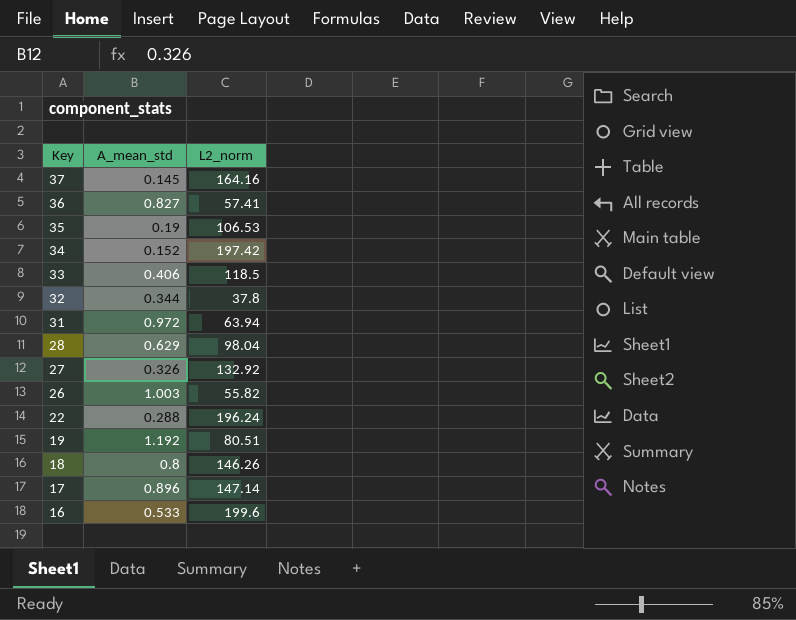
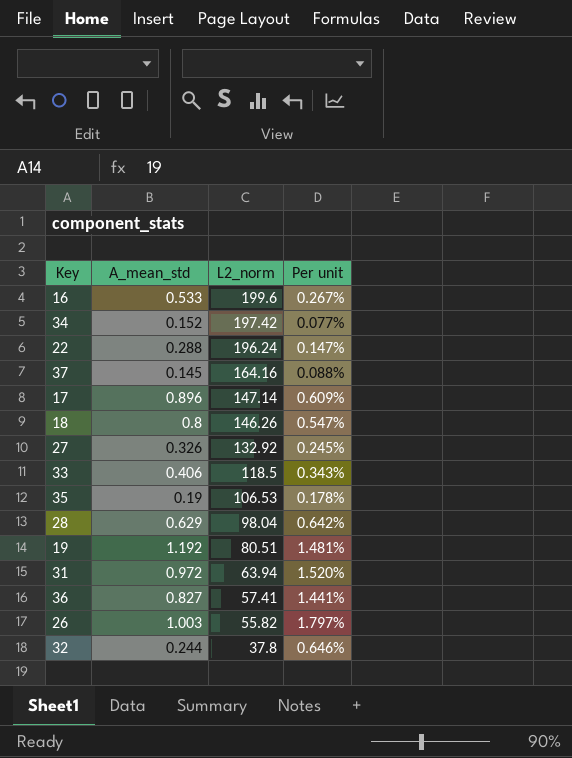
row order: Key descending -> L2_norm descending
column Per unit | formula: none -> [A_mean_std] / [L2_norm]
32 | A_mean_std: 0.344 -> 0.244

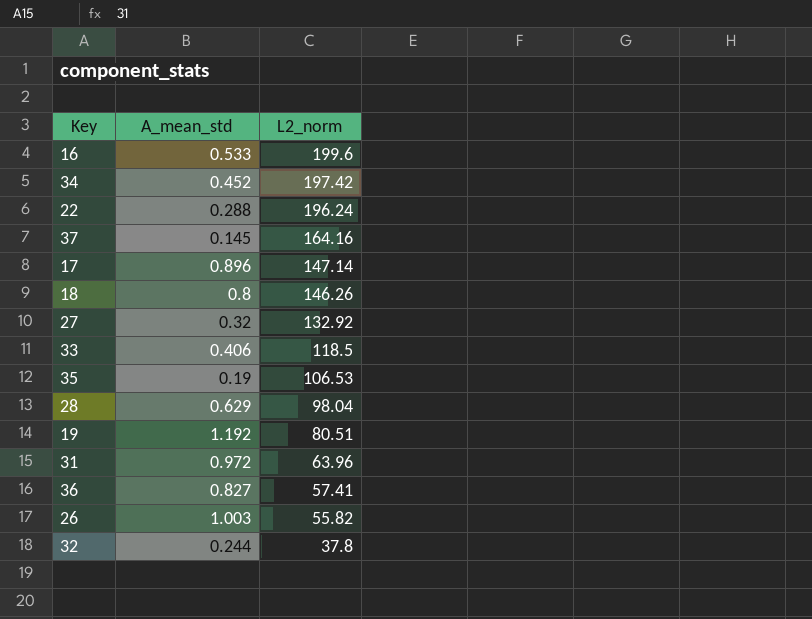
column Per unit | formula: [A_mean_std] / [L2_norm] -> none
34 | A_mean_std: 0.152 -> 0.452
27 | A_mean_std: 0.326 -> 0.32
31 | L2_norm: 63.94 -> 63.96

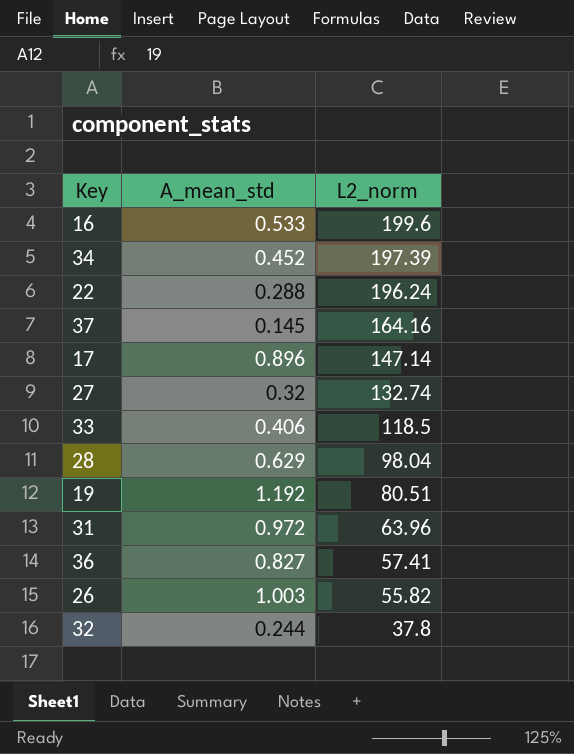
row 18: 0.8 | 146.26 -> none
row 35: 0.19 | 106.53 -> none
34 | L2_norm: 197.42 -> 197.39
27 | L2_norm: 132.92 -> 132.74

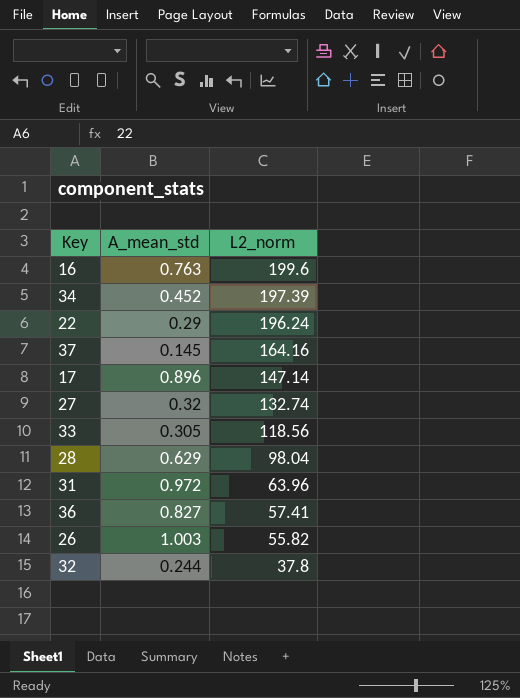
row 19: 1.192 | 80.51 -> none
16 | A_mean_std: 0.533 -> 0.763
22 | A_mean_std: 0.288 -> 0.29
33 | A_mean_std: 0.406 -> 0.305
33 | L2_norm: 118.5 -> 118.56

